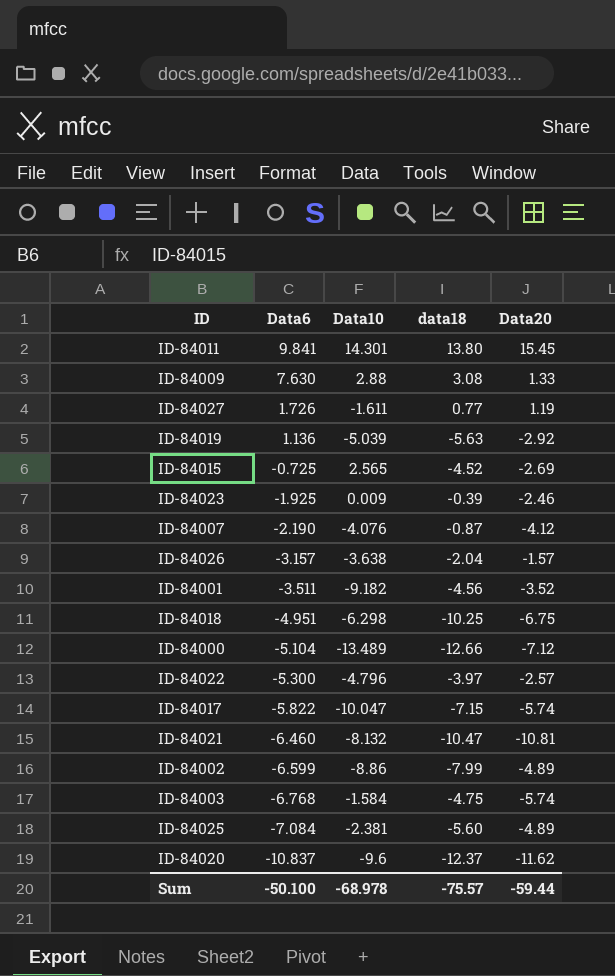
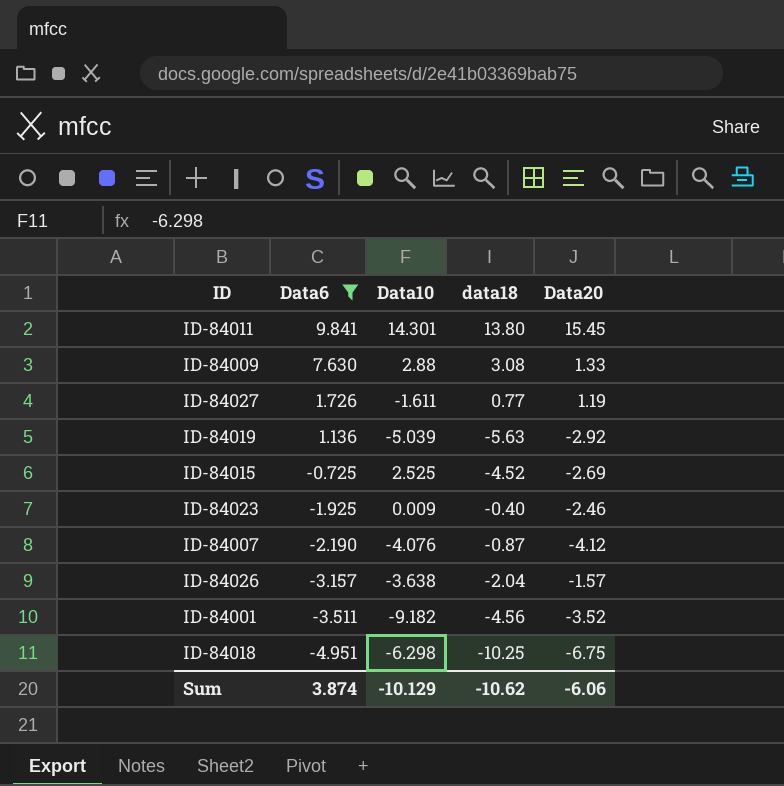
filter: none -> Data6 >= -4.951
ID-84015 | Data10: 2.565 -> 2.525
ID-84023 | data18: -0.39 -> -0.40
Sum | Data6: -50.100 -> 3.874
Sum | Data10: -68.978 -> -10.129
Sum | data18: -75.57 -> -10.62
Sum | Data20: -59.44 -> -6.06

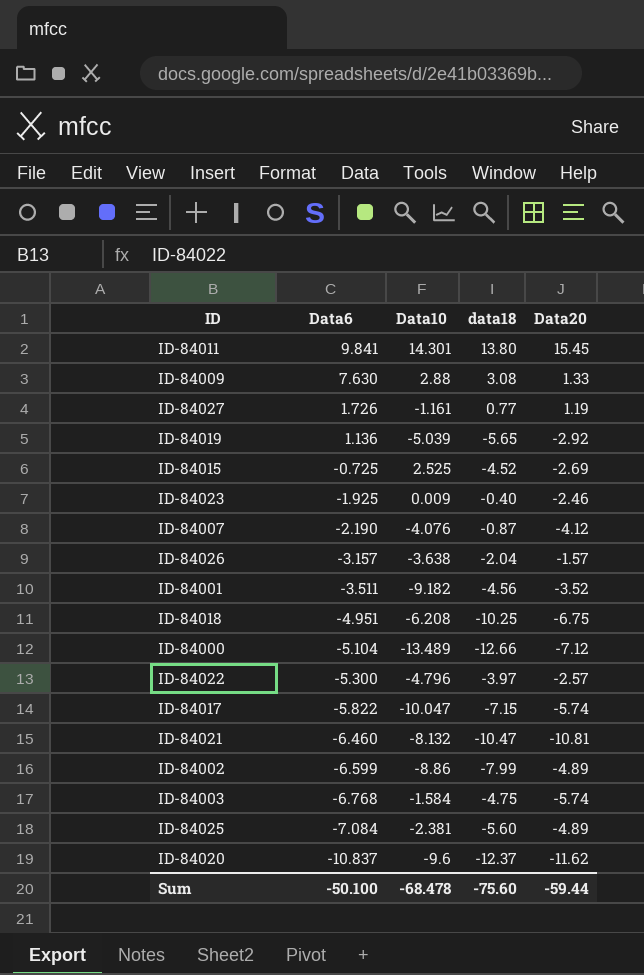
filter: Data6 >= -4.951 -> none
ID-84027 | Data10: -1.611 -> -1.161
ID-84019 | data18: -5.63 -> -5.65
ID-84018 | Data10: -6.298 -> -6.208
Sum | Data6: 3.874 -> -50.100
Sum | Data10: -10.129 -> -68.478
Sum | data18: -10.62 -> -75.60
Sum | Data20: -6.06 -> -59.44

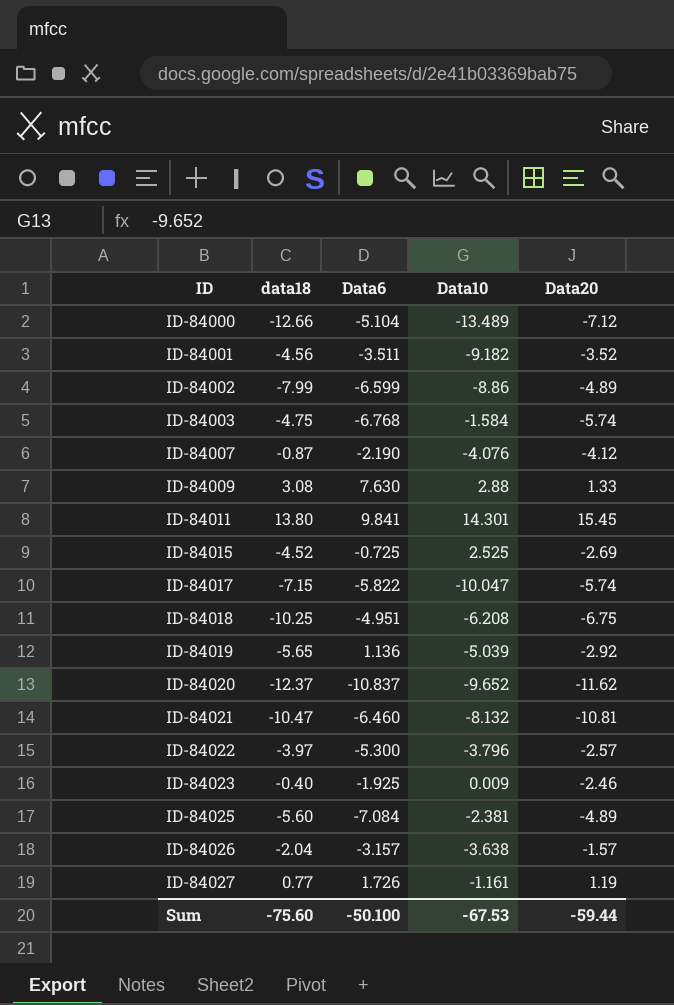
row order: Data6 descending -> ID ascending
column data18 | position: 4 -> 2
ID-84020 | Data10: -9.6 -> -9.652
ID-84022 | Data10: -4.796 -> -3.796
Sum | Data10: -68.478 -> -67.53

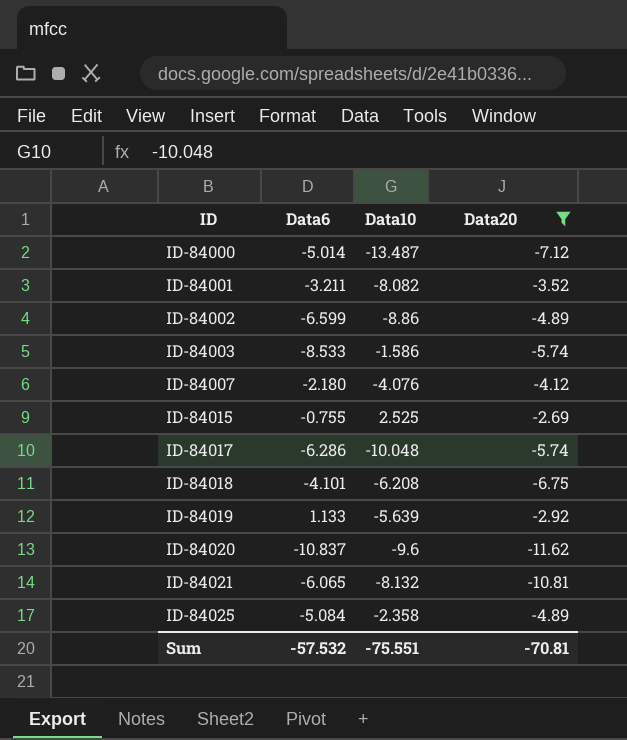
filter: none -> Data20 <= -2.69
column data18 | position: 2 -> none
ID-84000 | Data6: -5.104 -> -5.014
ID-84000 | Data10: -13.489 -> -13.487
ID-84001 | Data6: -3.511 -> -3.211
ID-84001 | Data10: -9.182 -> -8.082
ID-84003 | Data6: -6.768 -> -8.533
ID-84003 | Data10: -1.584 -> -1.586
ID-84007 | Data6: -2.190 -> -2.180
ID-84015 | Data6: -0.725 -> -0.755
ID-84017 | Data6: -5.822 -> -6.286
ID-84017 | Data10: -10.047 -> -10.048
ID-84018 | Data6: -4.951 -> -4.101
ID-84019 | Data6: 1.136 -> 1.133
ID-84019 | Data10: -5.039 -> -5.639
ID-84020 | Data10: -9.652 -> -9.6
ID-84021 | Data6: -6.460 -> -6.065
ID-84025 | Data6: -7.084 -> -5.084
ID-84025 | Data10: -2.381 -> -2.358
Sum | Data6: -50.100 -> -57.532
Sum | Data10: -67.53 -> -75.551
Sum | Data20: -59.44 -> -70.81

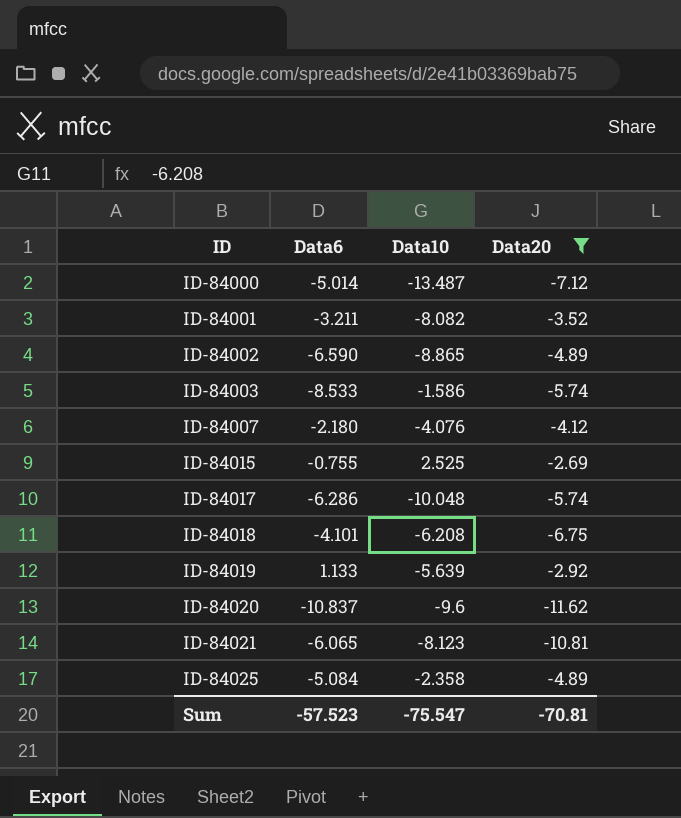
ID-84002 | Data6: -6.599 -> -6.590
ID-84002 | Data10: -8.86 -> -8.865
ID-84021 | Data10: -8.132 -> -8.123
Sum | Data6: -57.532 -> -57.523
Sum | Data10: -75.551 -> -75.547

